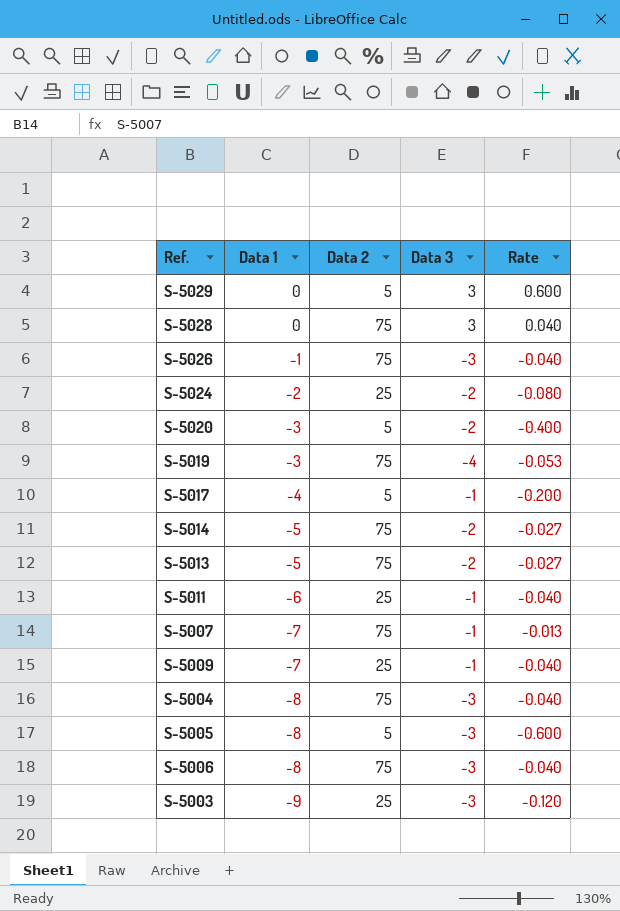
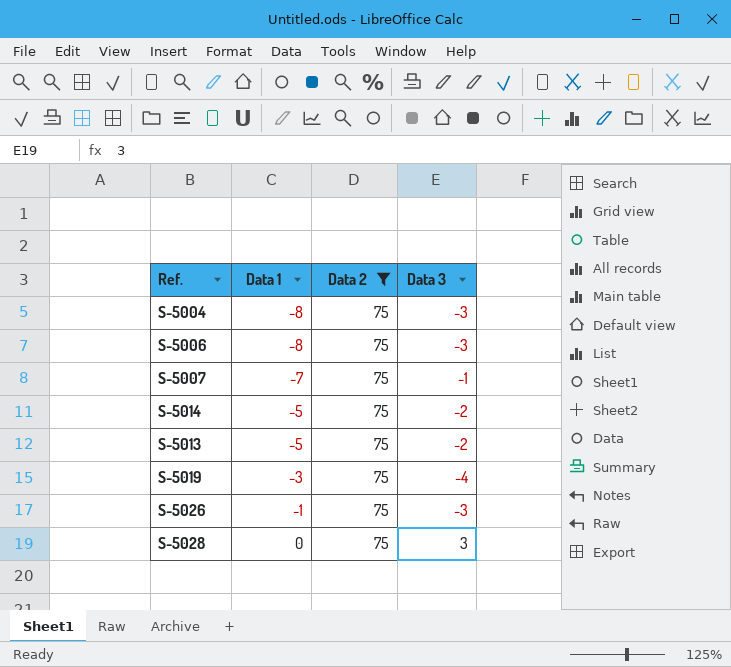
filter: none -> Data 2 = 75
row order: Data 1 descending -> Data 1 ascending
column Rate | formula: [Data 3] / [Data 2] -> none

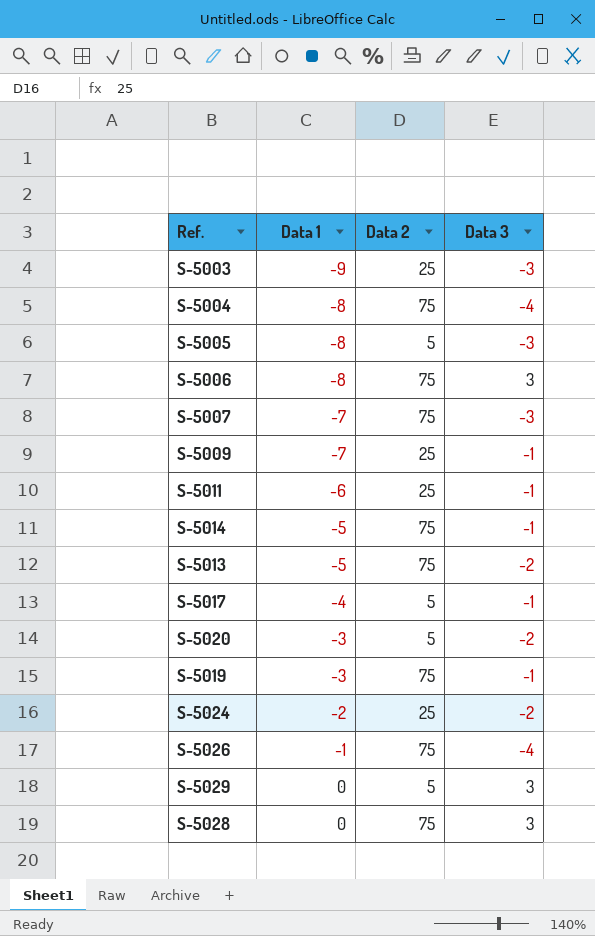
filter: Data 2 = 75 -> none
S-5004 | Data 3: -3 -> -4
S-5006 | Data 3: -3 -> 3
S-5007 | Data 3: -1 -> -3
S-5014 | Data 3: -2 -> -1
S-5019 | Data 3: -4 -> -1
S-5026 | Data 3: -3 -> -4

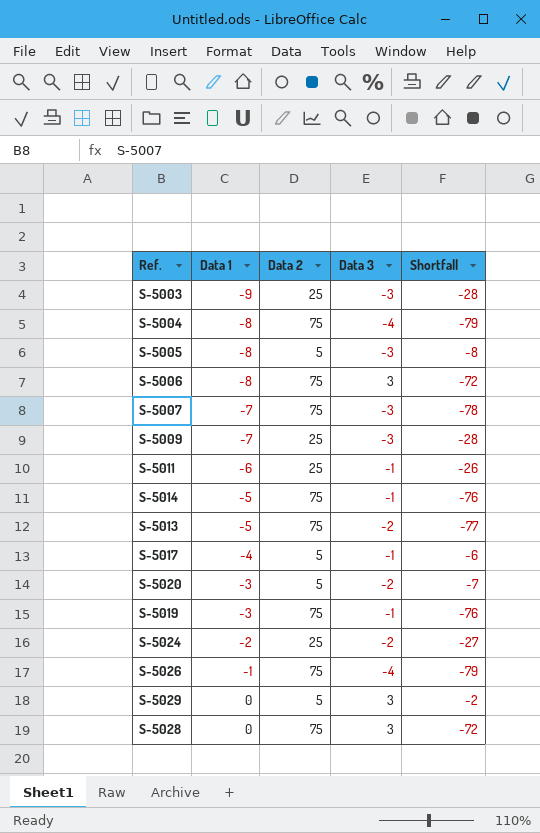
column Shortfall | formula: none -> [Data 3] - [Data 2]
S-5009 | Data 3: -1 -> -3

